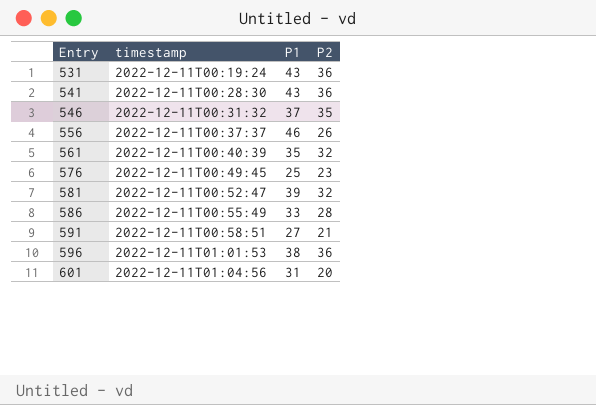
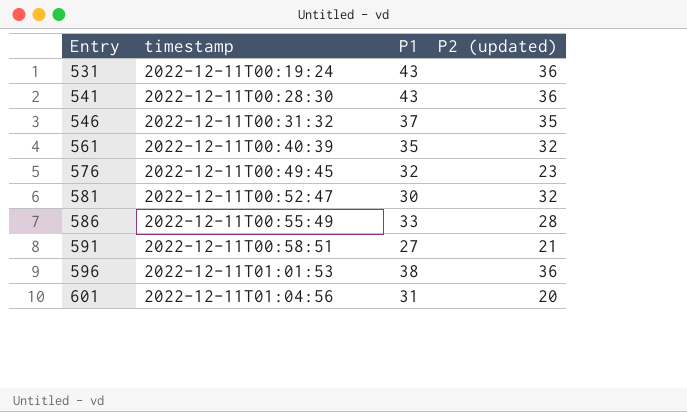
column name: P2 -> P2 (updated)
row 556: 2022-12-11T00:37:37 | 46 | 26 -> none
576 | P1: 25 -> 32
581 | P1: 39 -> 30

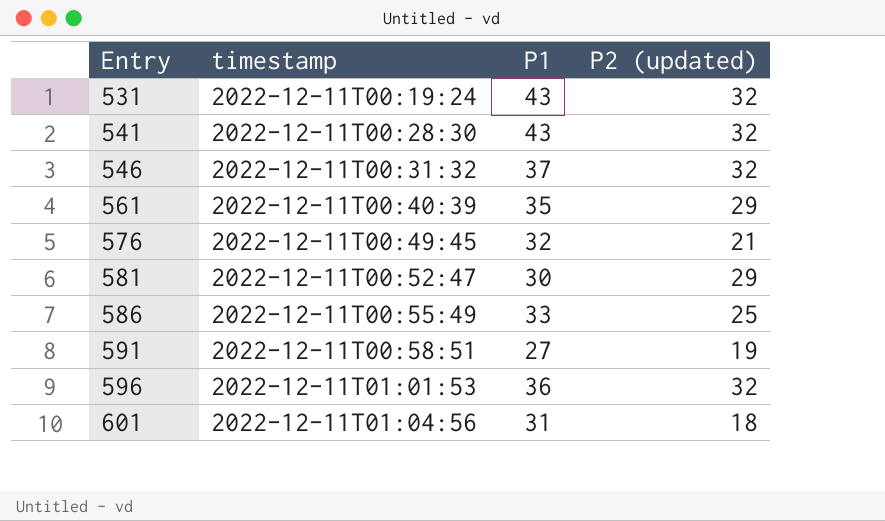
531 | P2 (updated): 36 -> 32
541 | P2 (updated): 36 -> 32
546 | P2 (updated): 35 -> 32
561 | P2 (updated): 32 -> 29
576 | P2 (updated): 23 -> 21
581 | P2 (updated): 32 -> 29
586 | P2 (updated): 28 -> 25
591 | P2 (updated): 21 -> 19
596 | P1: 38 -> 36
596 | P2 (updated): 36 -> 32
601 | P2 (updated): 20 -> 18

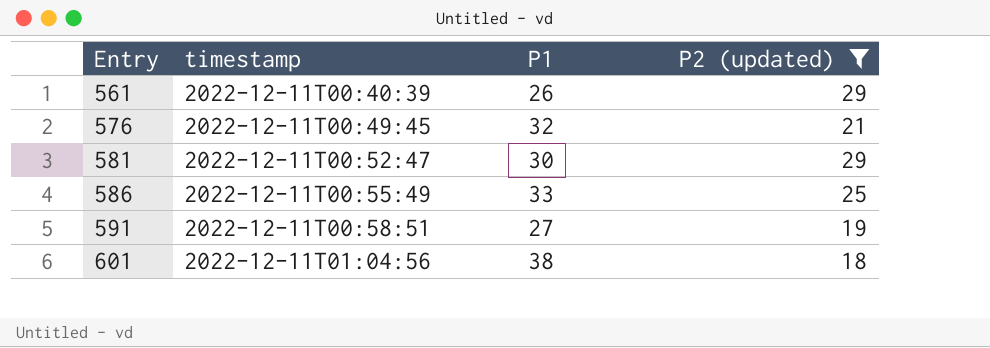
filter: none -> P2 (updated) != 32
561 | P1: 35 -> 26
601 | P1: 31 -> 38

